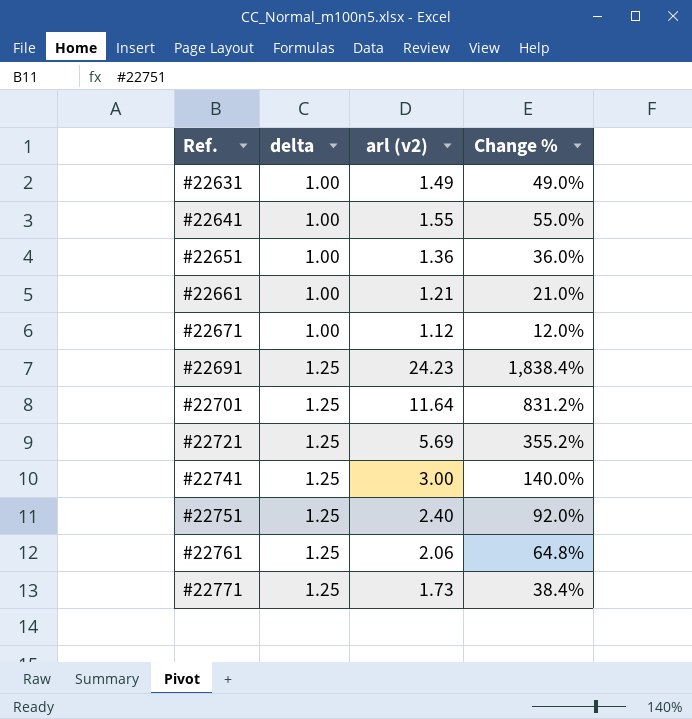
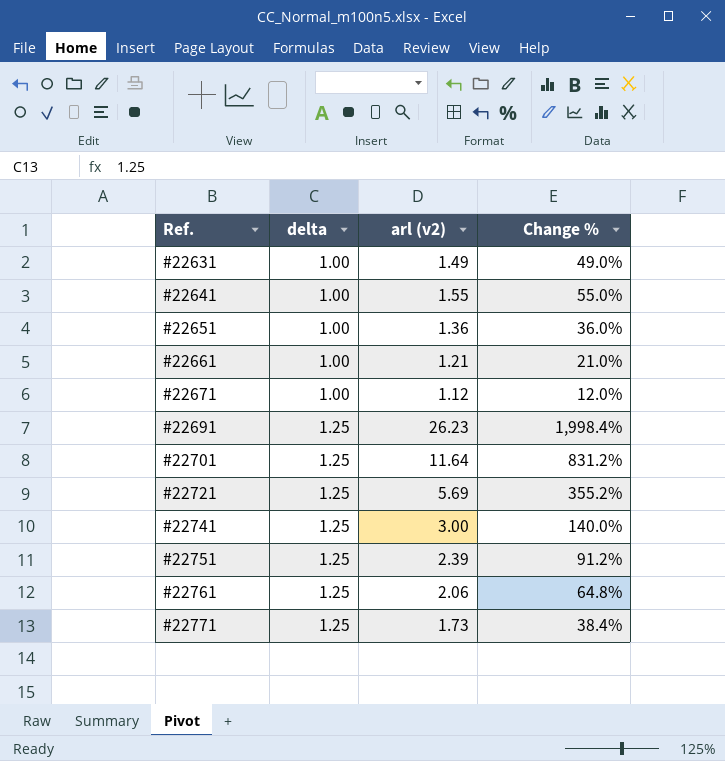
#22691 | arl (v2): 24.23 -> 26.23
#22691 | Change %: 1,838.4% -> 1,998.4%
#22751 | arl (v2): 2.40 -> 2.39
#22751 | Change %: 92.0% -> 91.2%

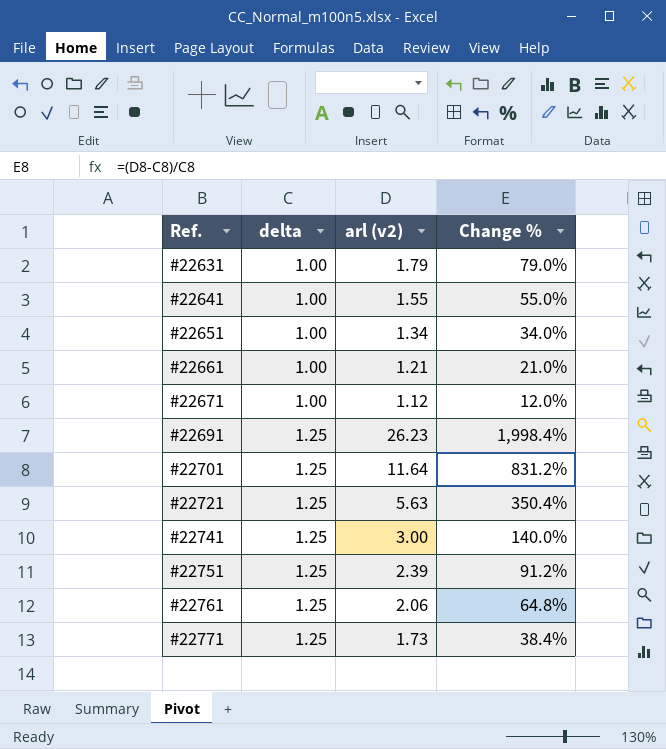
#22631 | arl (v2): 1.49 -> 1.79
#22631 | Change %: 49.0% -> 79.0%
#22651 | arl (v2): 1.36 -> 1.34
#22651 | Change %: 36.0% -> 34.0%
#22721 | arl (v2): 5.69 -> 5.63
#22721 | Change %: 355.2% -> 350.4%

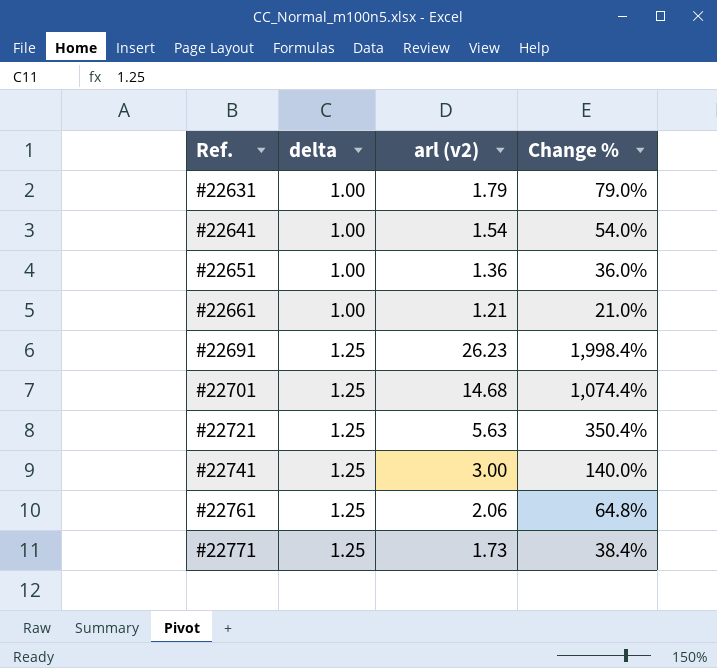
row #22671: 1.00 | 1.12 | 12.0% -> none
row #22751: 1.25 | 2.39 | 91.2% -> none
#22641 | arl (v2): 1.55 -> 1.54
#22641 | Change %: 55.0% -> 54.0%
#22651 | arl (v2): 1.34 -> 1.36
#22651 | Change %: 34.0% -> 36.0%
#22701 | arl (v2): 11.64 -> 14.68
#22701 | Change %: 831.2% -> 1,074.4%

